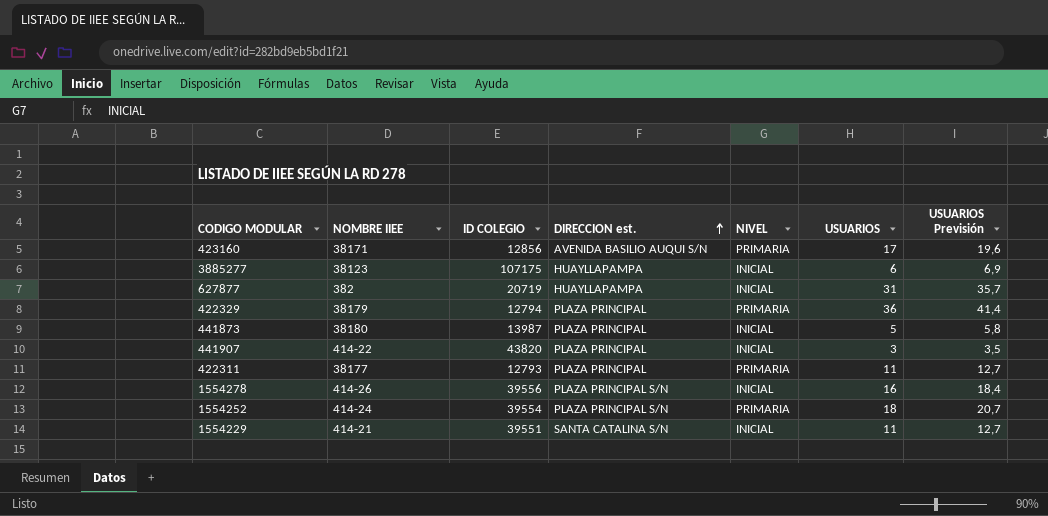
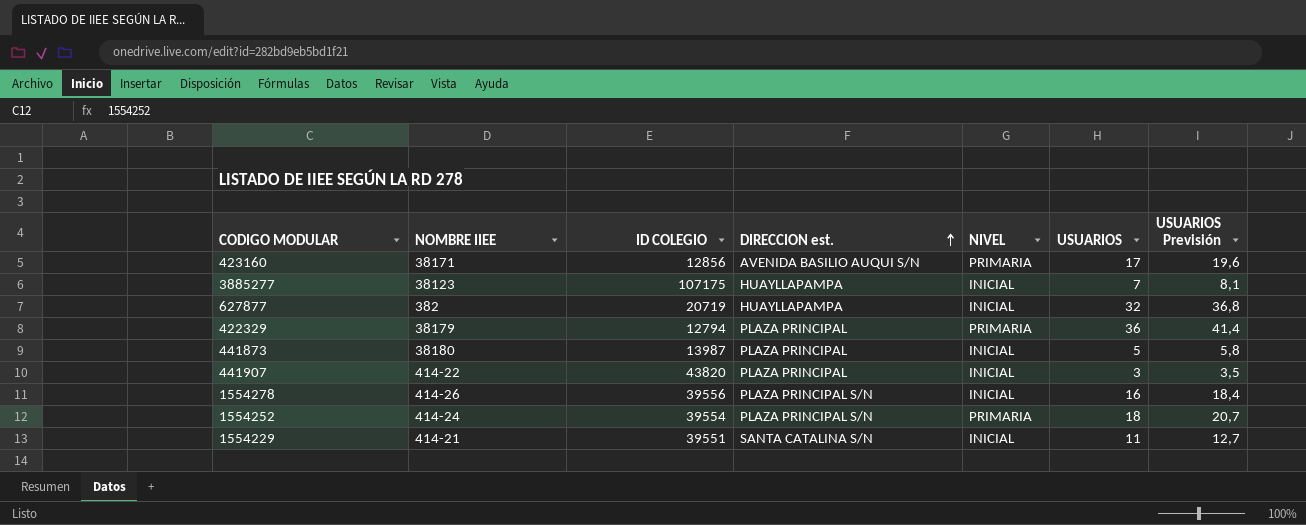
row 422311: 38177 | 12793 | PLAZA PRINCIPAL | PRIMARIA | 11 | 12,7 -> none
3885277 | USUARIOS: 6 -> 7
3885277 | USUARIOS Previsión: 6,9 -> 8,1
627877 | USUARIOS: 31 -> 32
627877 | USUARIOS Previsión: 35,7 -> 36,8

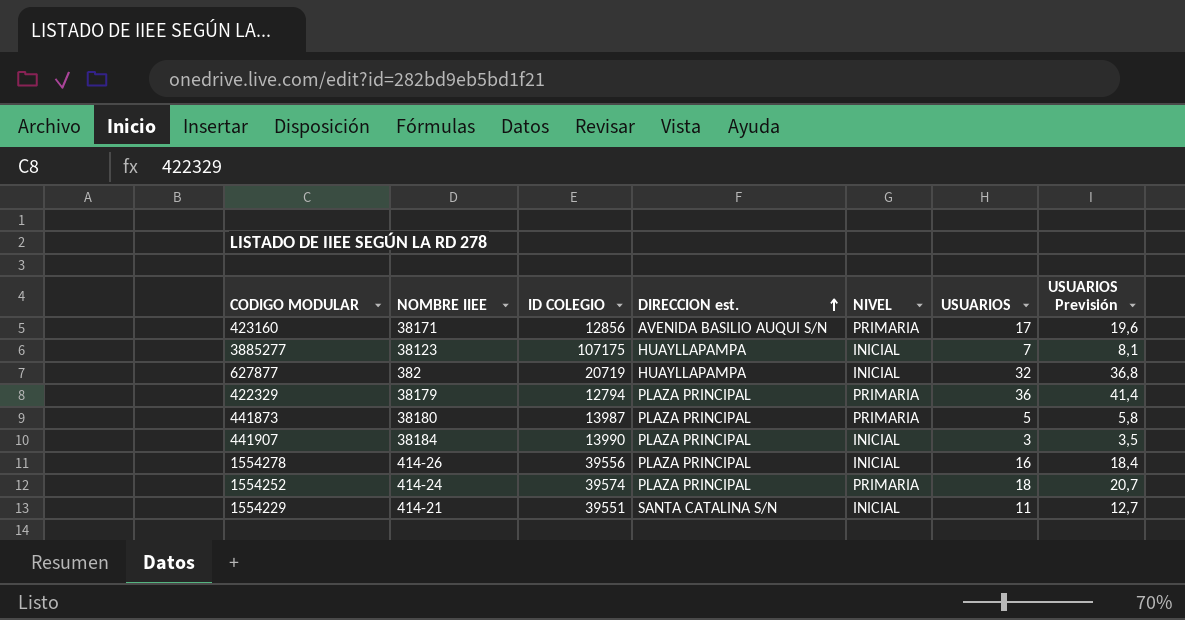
441873 | NIVEL: INICIAL -> PRIMARIA
441907 | NOMBRE IIEE: 414-22 -> 38184
441907 | ID COLEGIO: 43820 -> 13990
1554278 | DIRECCION est.: PLAZA PRINCIPAL S/N -> PLAZA PRINCIPAL
1554252 | ID COLEGIO: 39554 -> 39574
1554252 | DIRECCION est.: PLAZA PRINCIPAL S/N -> PLAZA PRINCIPAL

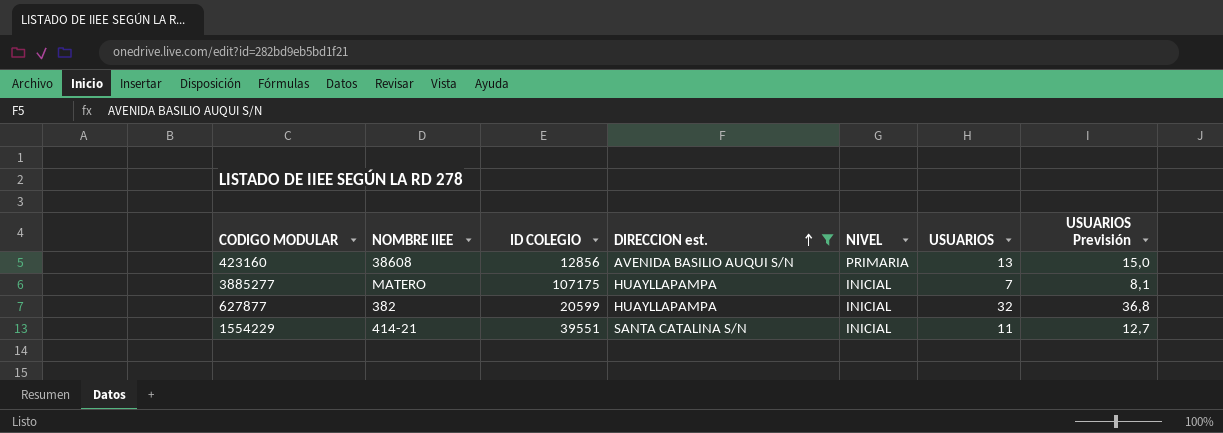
filter: none -> DIRECCION est. != PLAZA PRINCIPAL
423160 | NOMBRE IIEE: 38171 -> 38608
423160 | USUARIOS: 17 -> 13
423160 | USUARIOS Previsión: 19,6 -> 15,0
3885277 | NOMBRE IIEE: 38123 -> MATERO
627877 | ID COLEGIO: 20719 -> 20599

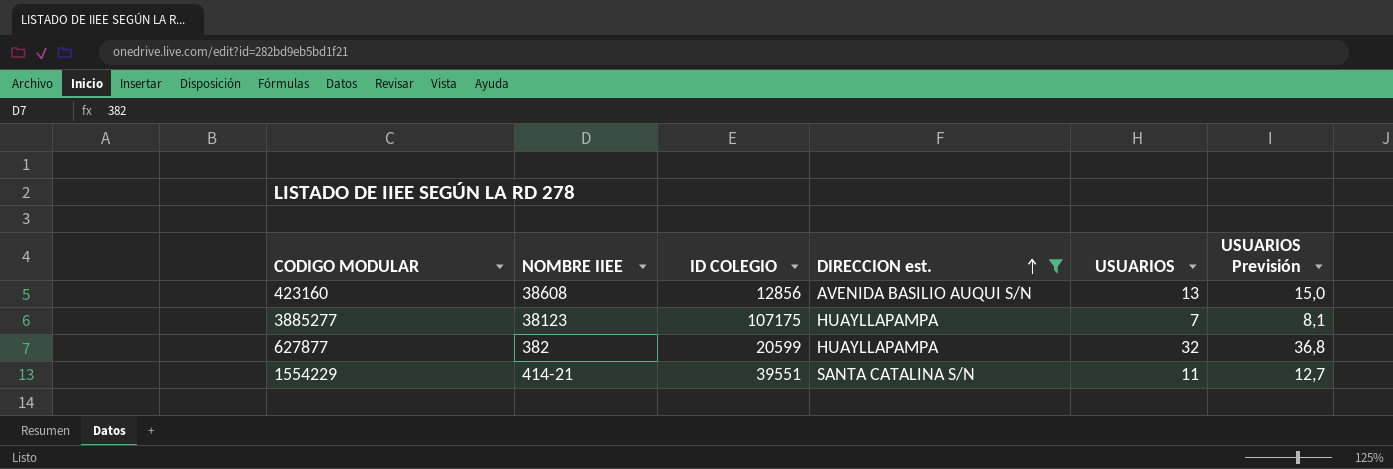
column NIVEL | position: 5 -> none
3885277 | NOMBRE IIEE: MATERO -> 38123

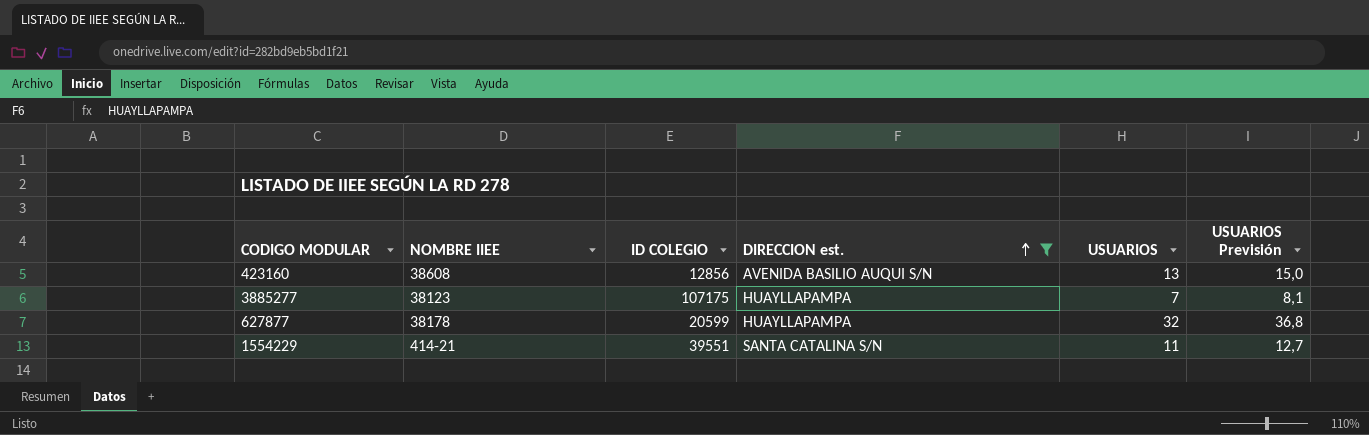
627877 | NOMBRE IIEE: 382 -> 38178

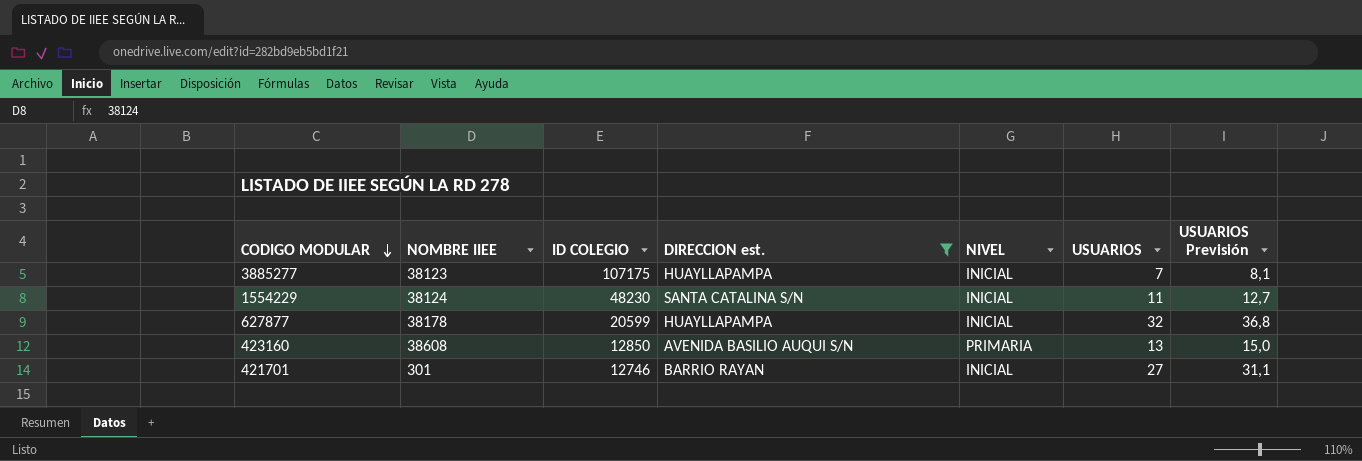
row order: DIRECCION est. ascending -> CODIGO MODULAR descending
column NIVEL | position: none -> 5
1554229 | NOMBRE IIEE: 414-21 -> 38124
1554229 | ID COLEGIO: 39551 -> 48230
423160 | ID COLEGIO: 12856 -> 12850
row 421701: none -> 301 | 12746 | BARRIO RAYAN | INICIAL | 27 | 31,1

